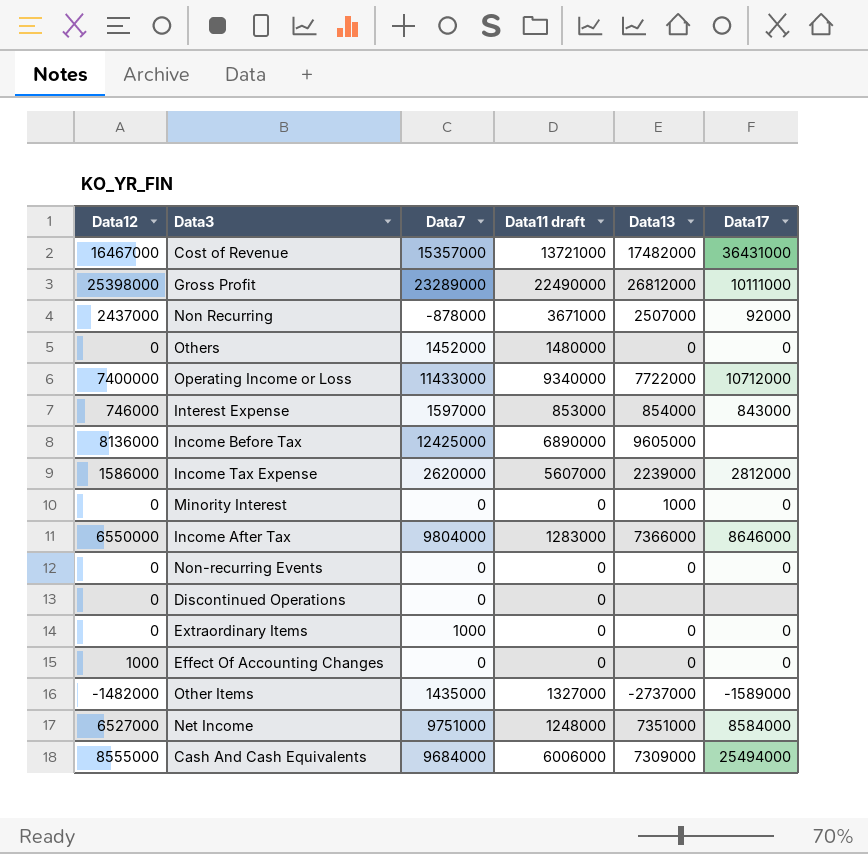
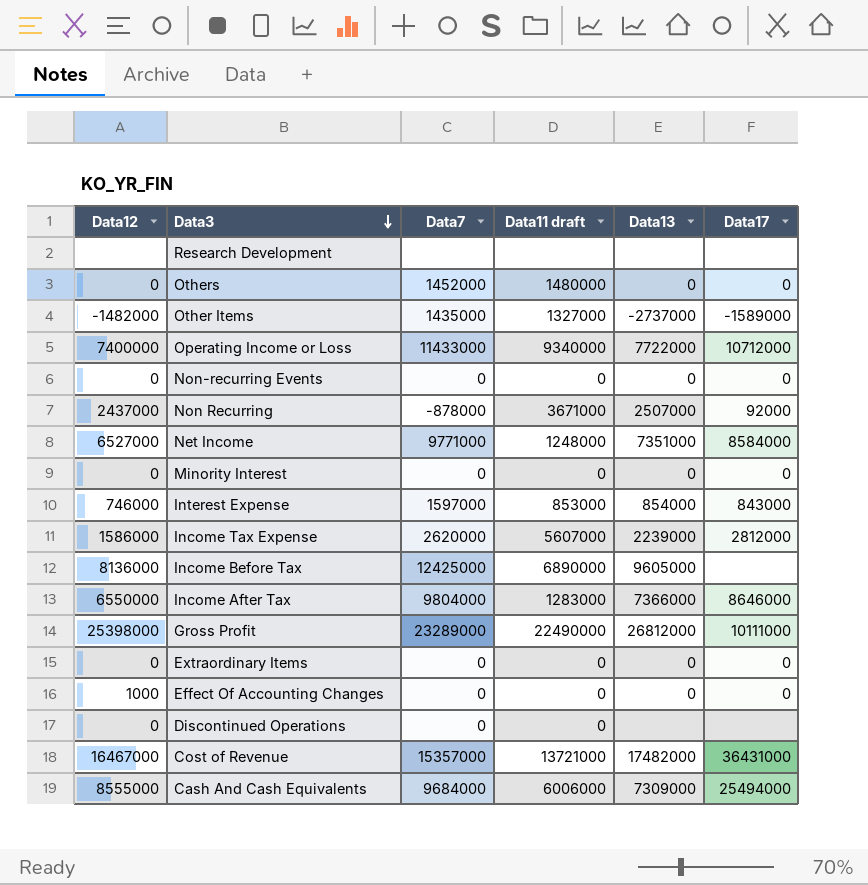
row order: none -> Data3 descending
row Research Development: none -> none | none | none | none | none
Net Income | Data7: 9751000 -> 9771000
Minority Interest | Data13: 1000 -> 0
Extraordinary Items | Data7: 1000 -> 0

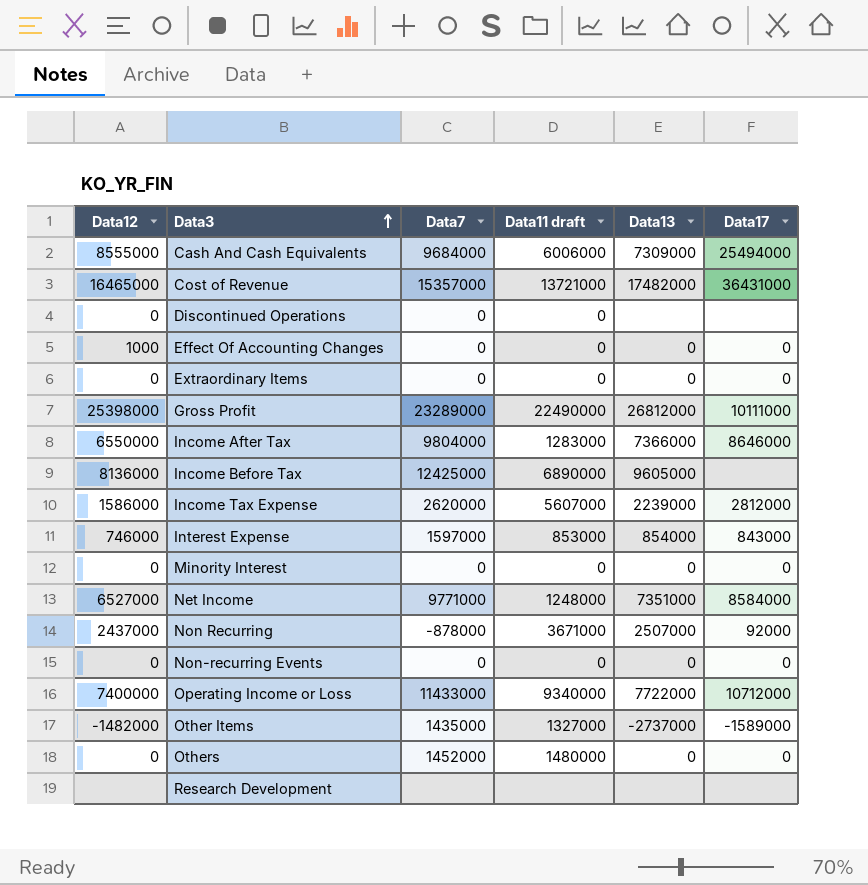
row order: Data3 descending -> Data3 ascending
Cost of Revenue | Data12: 16467000 -> 16465000

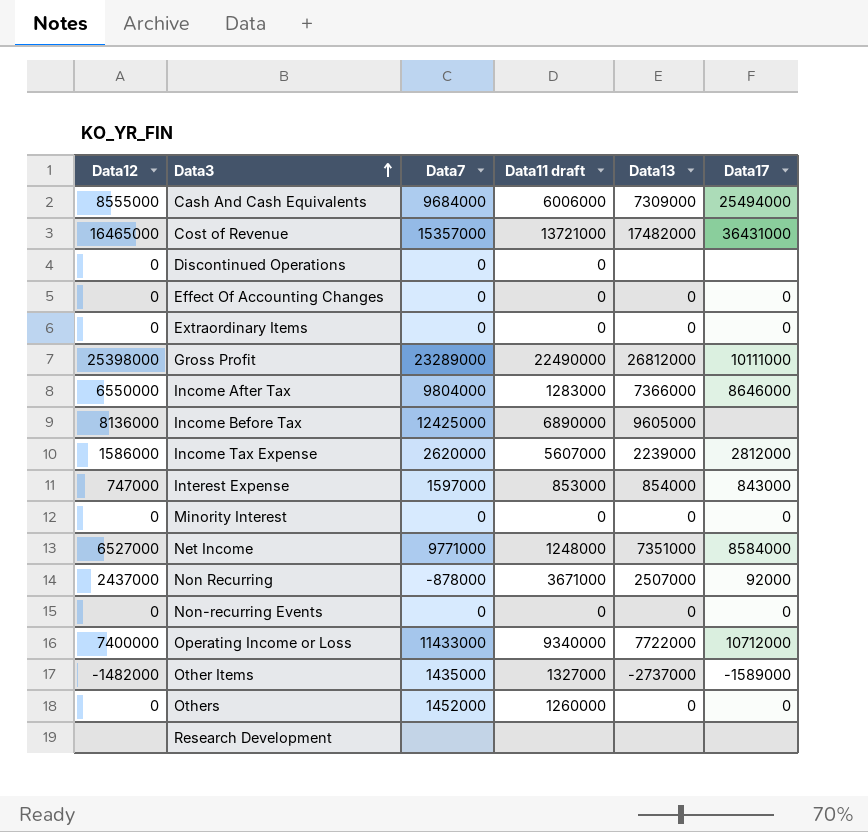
Effect Of Accounting Changes | Data12: 1000 -> 0
Interest Expense | Data12: 746000 -> 747000
Others | Data11 draft: 1480000 -> 1260000

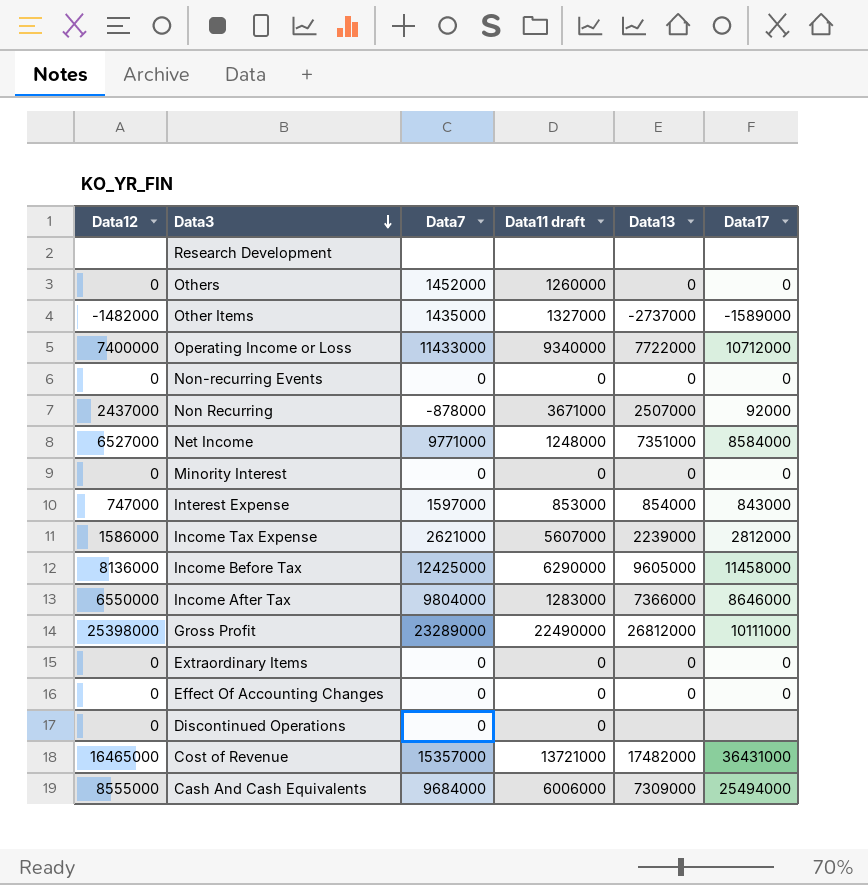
row order: Data3 ascending -> Data3 descending
Income Tax Expense | Data7: 2620000 -> 2621000
Income Before Tax | Data11 draft: 6890000 -> 6290000
Income Before Tax | Data17: none -> 11458000

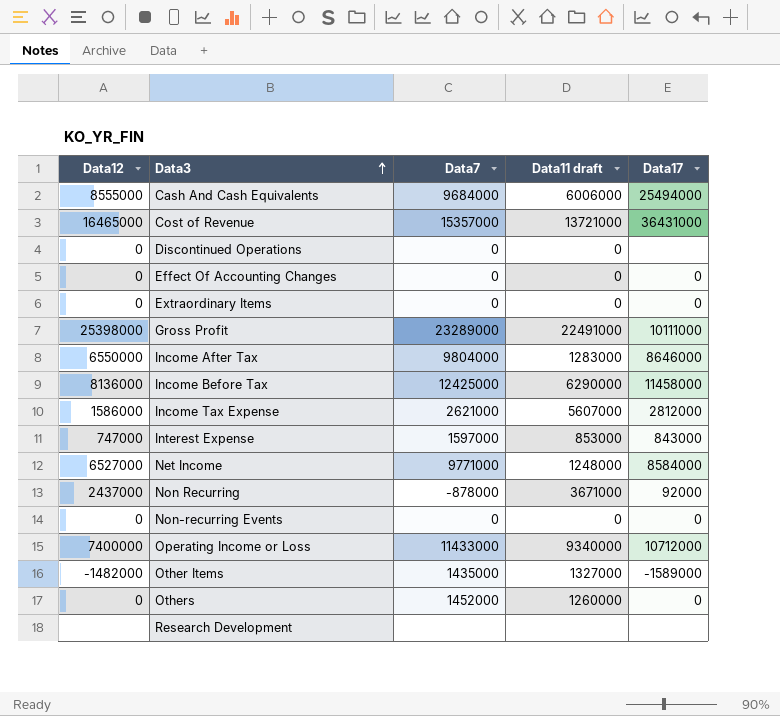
row order: Data3 descending -> Data3 ascending
column Data13 | position: 5 -> none
row Minority Interest: 0 | 0 | 0 | 0 | 0 -> none
Gross Profit | Data11 draft: 22490000 -> 22491000

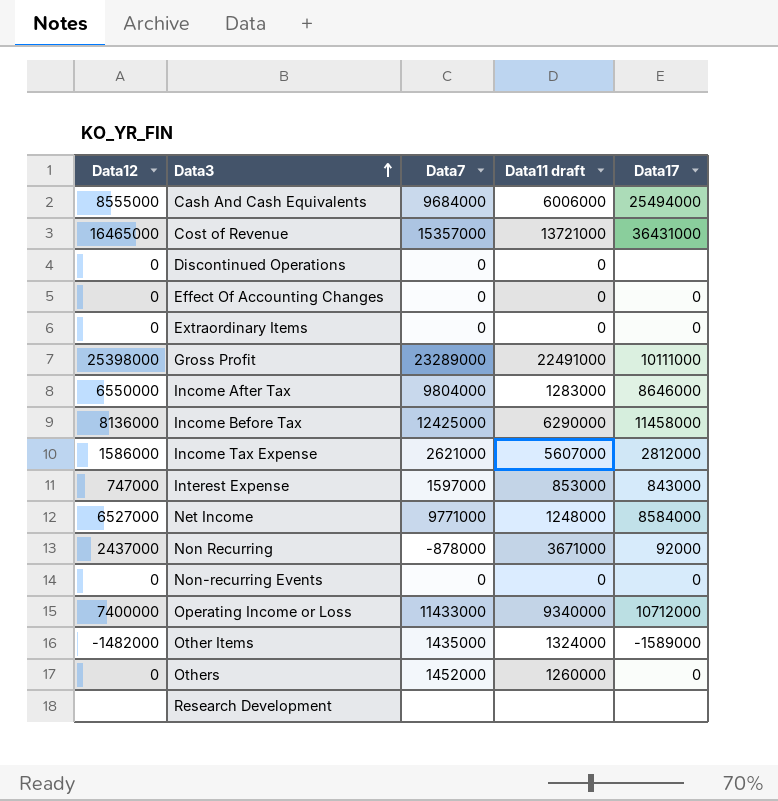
Other Items | Data11 draft: 1327000 -> 1324000

